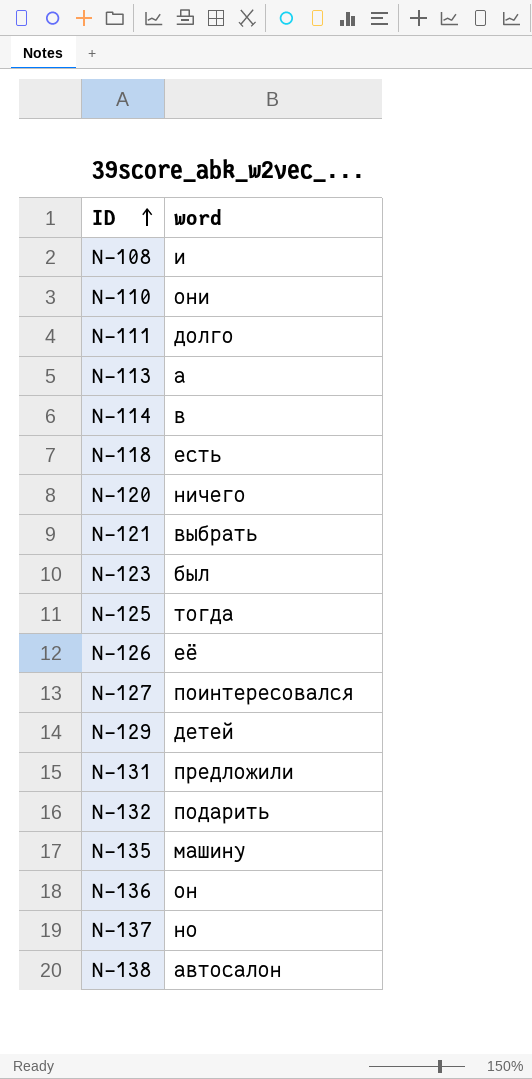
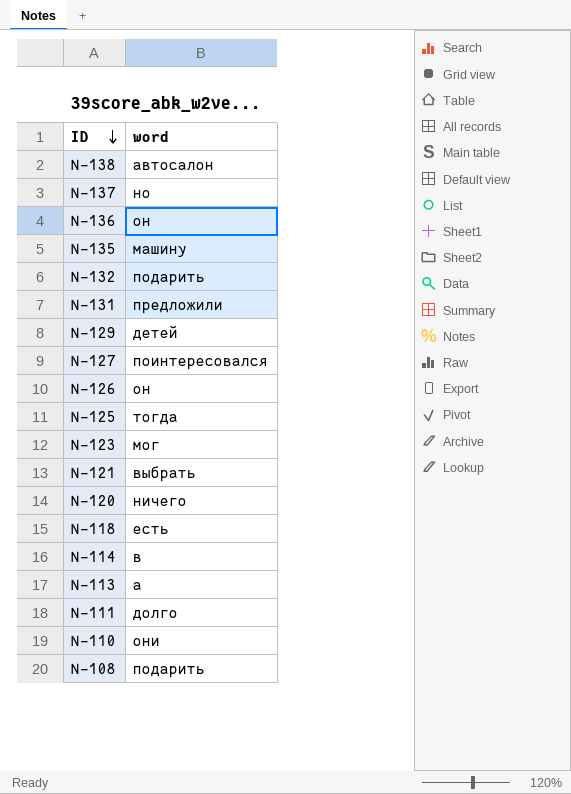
row order: ID ascending -> ID descending
N-126 | word: её -> он
N-123 | word: был -> мог
N-108 | word: и -> подарить

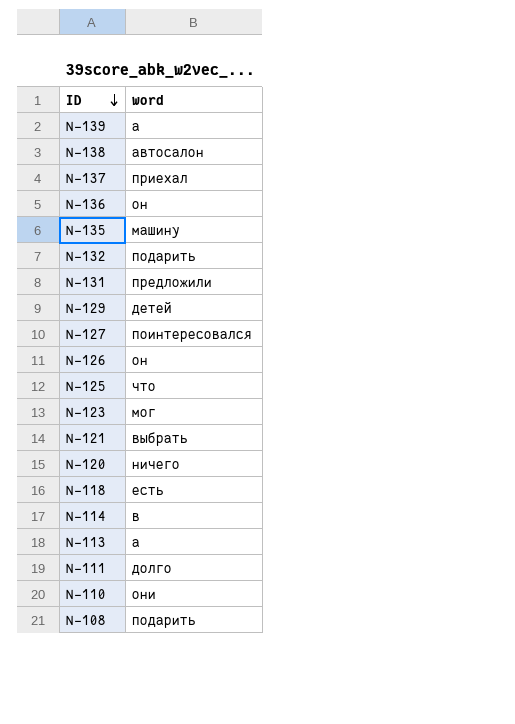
row N-139: none -> а
N-137 | word: но -> приехал
N-125 | word: тогда -> что

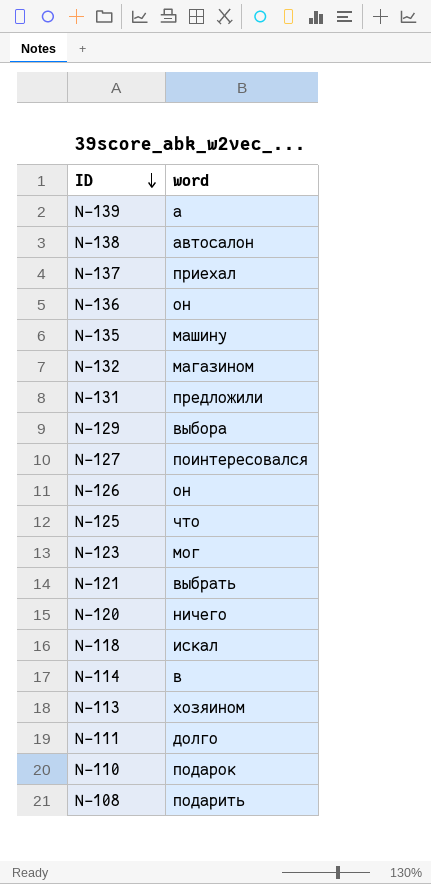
N-132 | word: подарить -> магазином
N-129 | word: детей -> выбора
N-118 | word: есть -> искал
N-113 | word: а -> хозяином
N-110 | word: они -> подарок

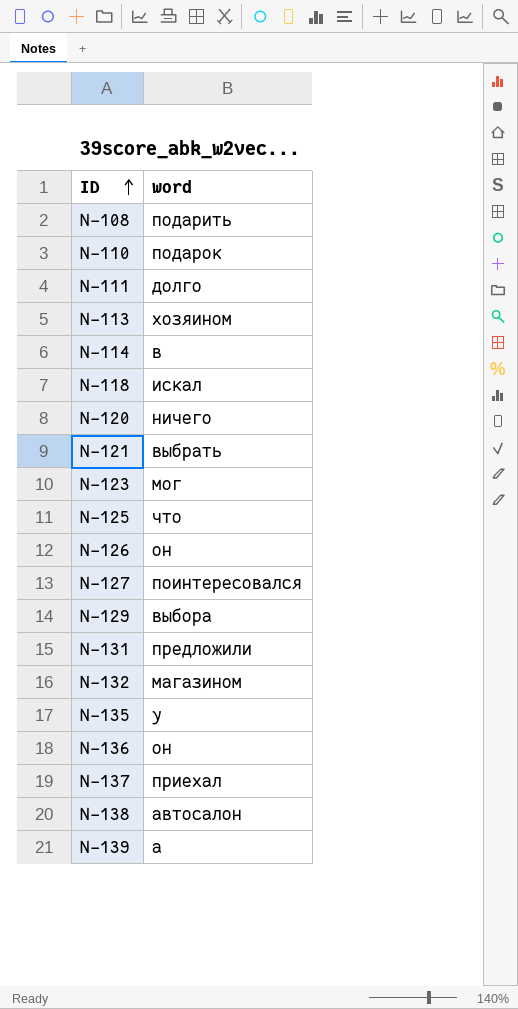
row order: ID descending -> ID ascending
N-135 | word: машину -> у

